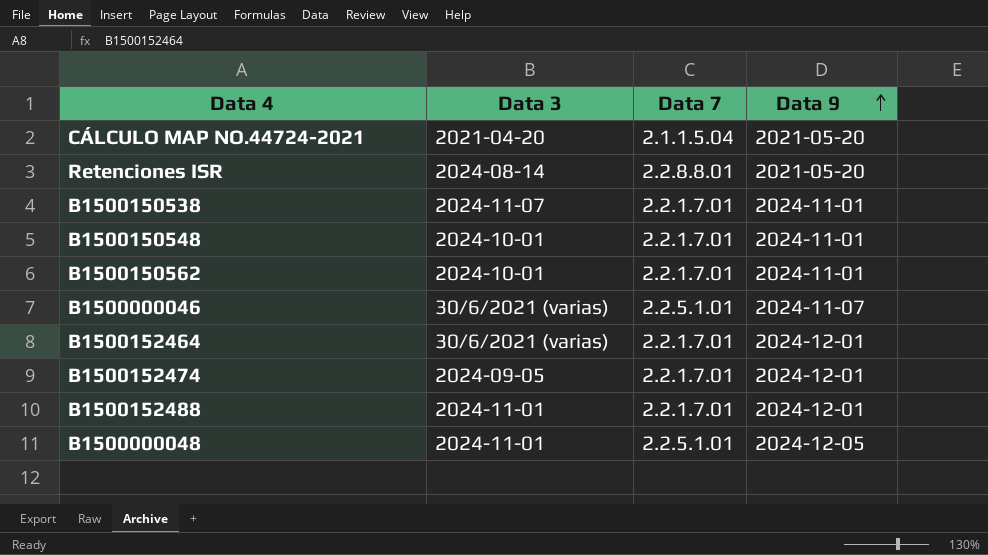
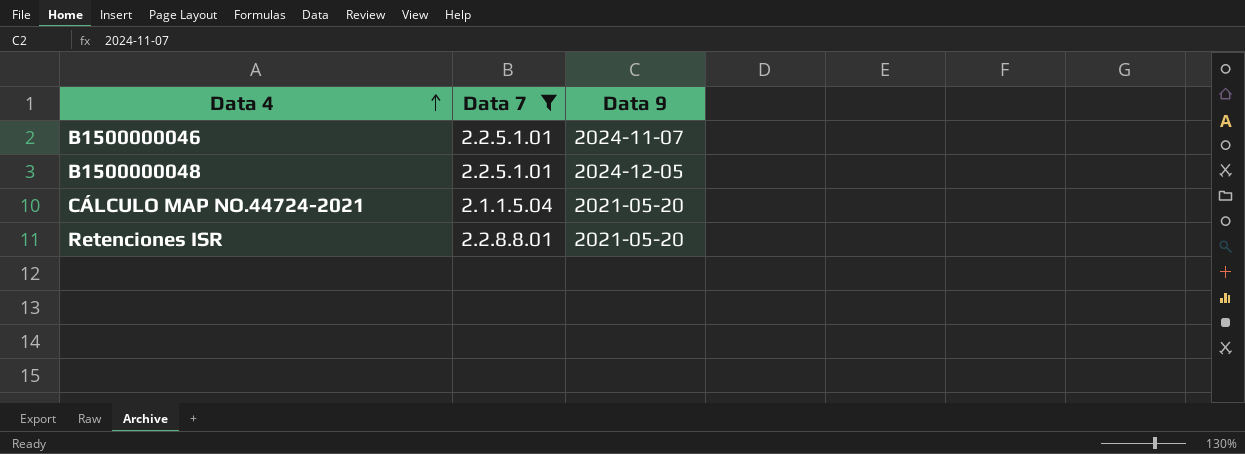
filter: none -> Data 7 != 2.2.1.7.01
row order: Data 9 ascending -> Data 4 ascending
column Data 3 | position: 2 -> none

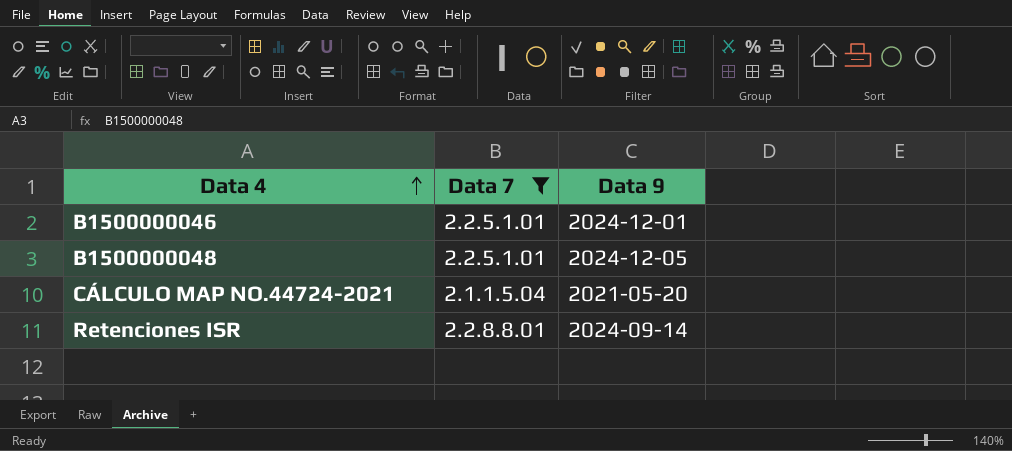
B1500000046 | Data 9: 2024-11-07 -> 2024-12-01
Retenciones ISR | Data 9: 2021-05-20 -> 2024-09-14

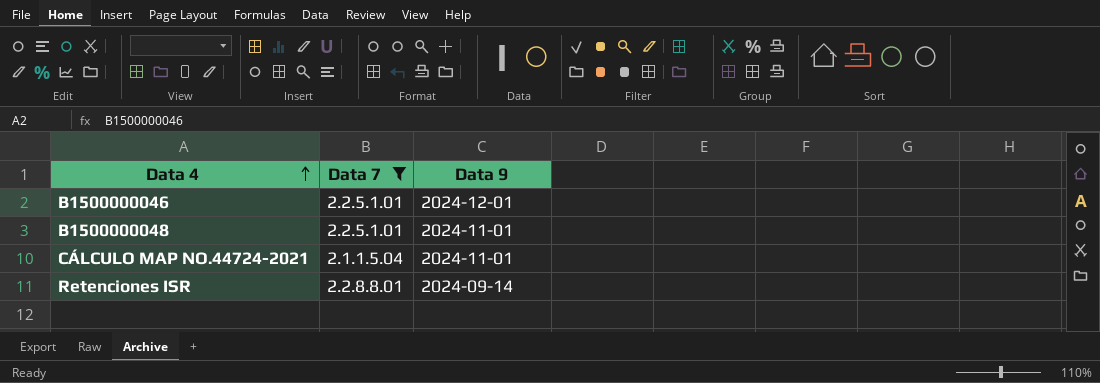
B1500000048 | Data 9: 2024-12-05 -> 2024-11-01
CÁLCULO MAP NO.44724-2021 | Data 9: 2021-05-20 -> 2024-11-01

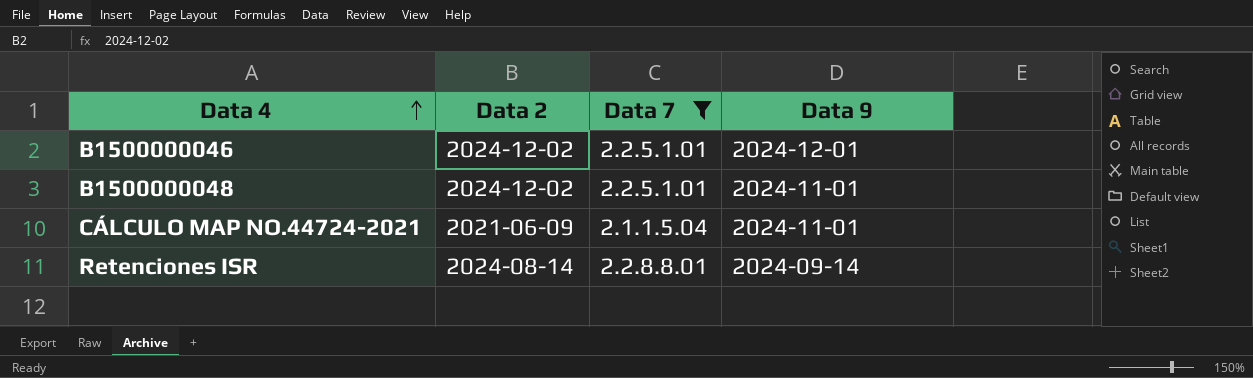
column Data 2 | position: none -> 2

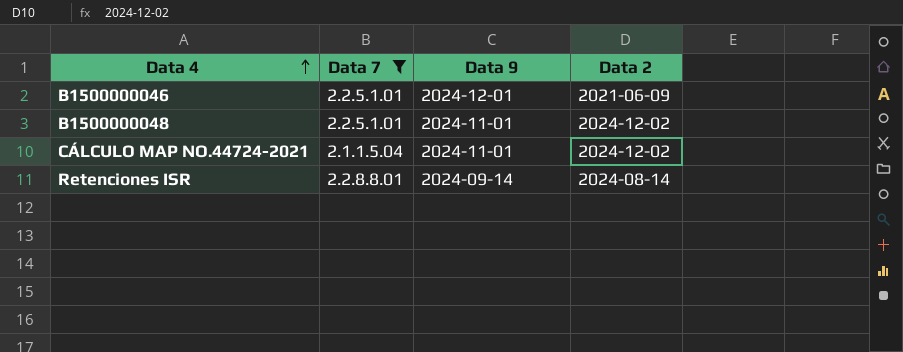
column Data 2 | position: 2 -> 4
B1500000046 | Data 2: 2024-12-02 -> 2021-06-09
CÁLCULO MAP NO.44724-2021 | Data 2: 2021-06-09 -> 2024-12-02

